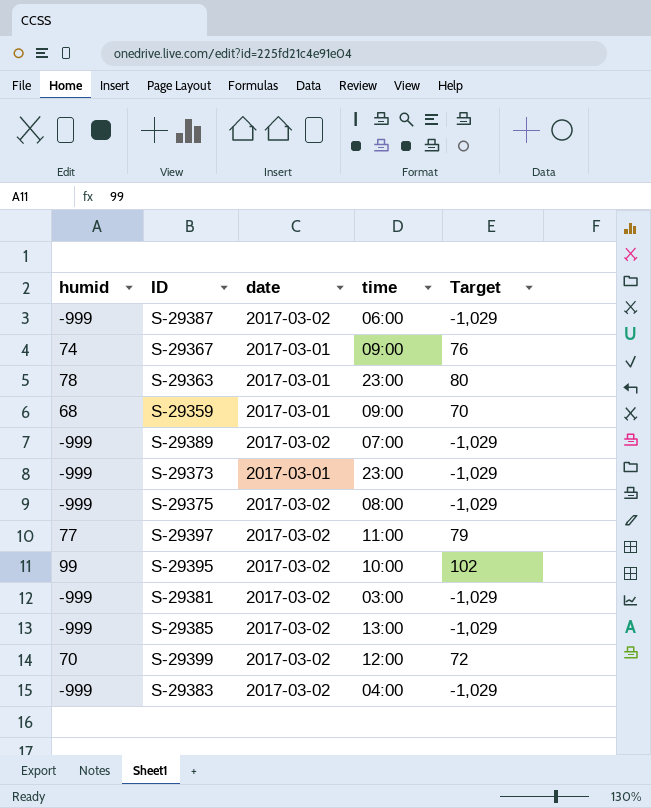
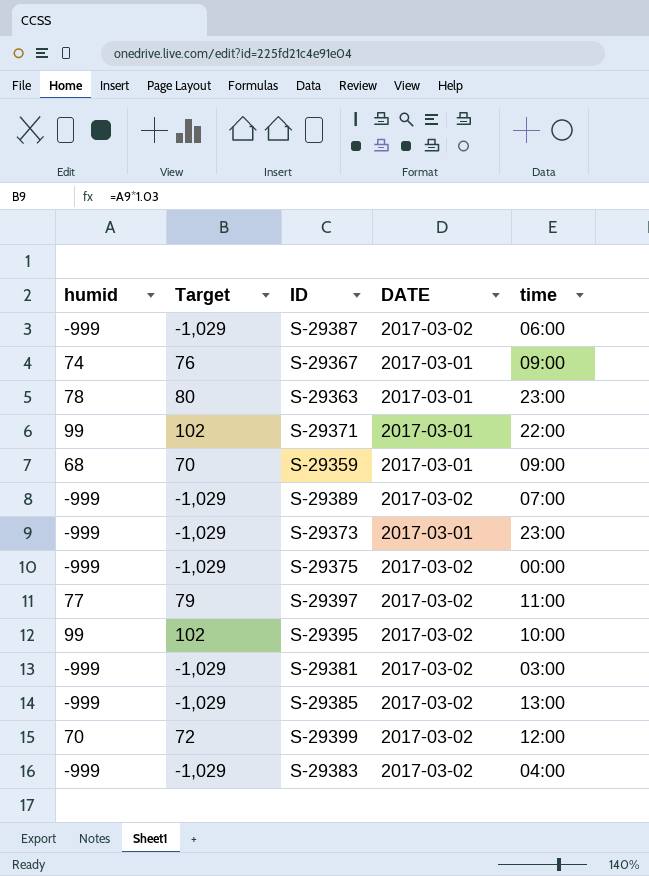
column Target | position: 5 -> 2
column name: date -> DATE
row S-29371: none -> 99 | 102 | 2017-03-01 | 22:00
S-29375 | time: 08:00 -> 00:00

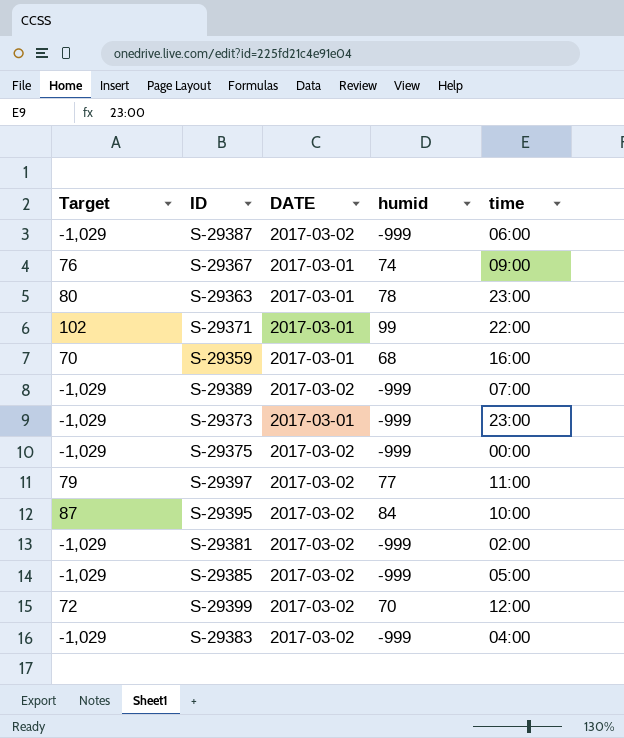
column humid | position: 1 -> 4
S-29359 | time: 09:00 -> 16:00
S-29395 | Target: 102 -> 87
S-29395 | humid: 99 -> 84
S-29381 | time: 03:00 -> 02:00
S-29385 | time: 13:00 -> 05:00

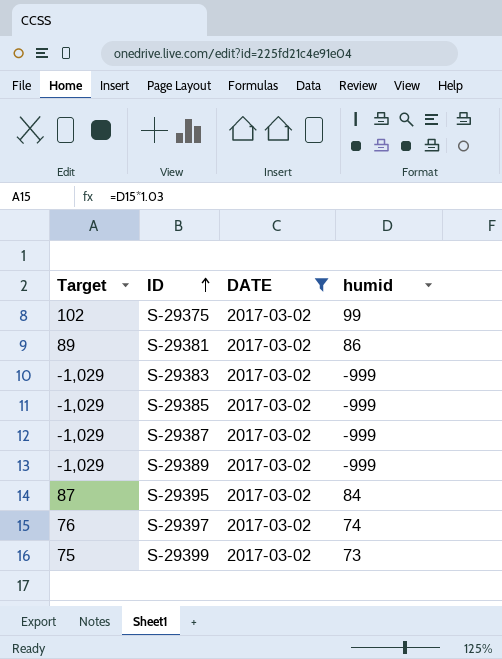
filter: none -> DATE = 2017-03-02
row order: none -> ID ascending
column time | position: 5 -> none
S-29375 | Target: -1,029 -> 102
S-29375 | humid: -999 -> 99
S-29381 | Target: -1,029 -> 89
S-29381 | humid: -999 -> 86
S-29397 | Target: 79 -> 76
S-29397 | humid: 77 -> 74
S-29399 | Target: 72 -> 75
S-29399 | humid: 70 -> 73

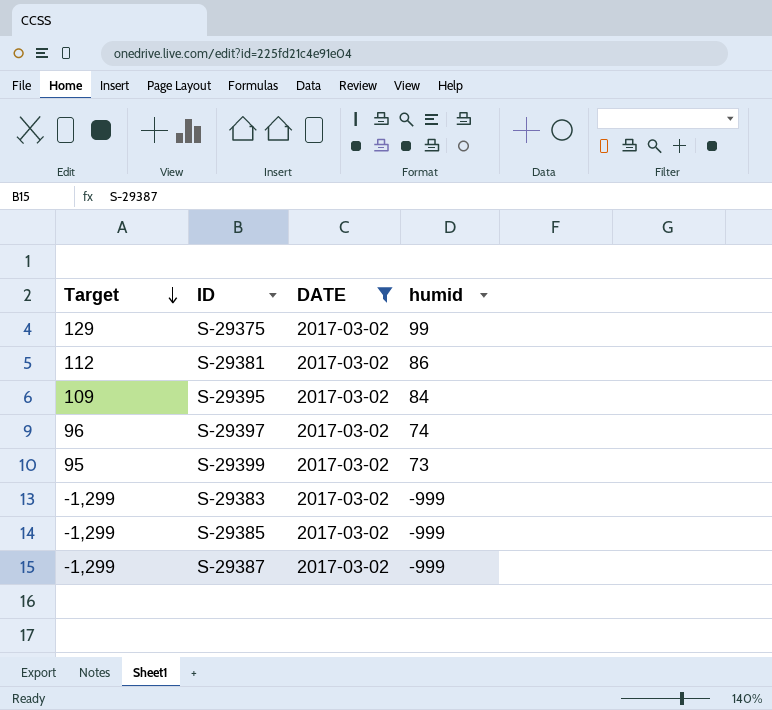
row order: ID ascending -> Target descending
column Target | formula: [humid] * 1.03 -> [humid] * 1.3
row S-29389: -1,029 | 2017-03-02 | -999 -> none

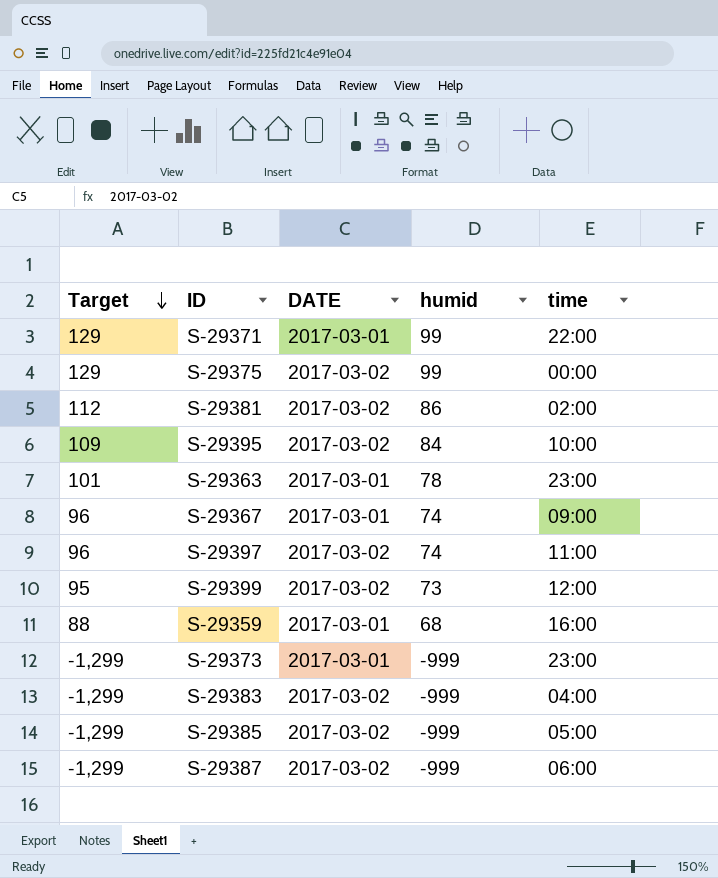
filter: DATE = 2017-03-02 -> none
column time | position: none -> 5

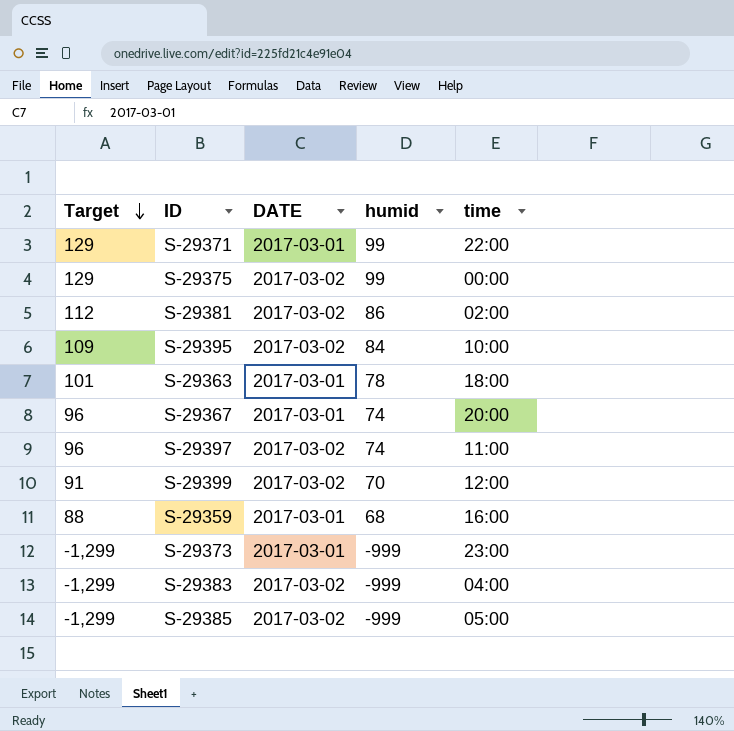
row S-29387: -1,299 | 2017-03-02 | -999 | 06:00 -> none
S-29363 | time: 23:00 -> 18:00
S-29367 | time: 09:00 -> 20:00
S-29399 | Target: 95 -> 91
S-29399 | humid: 73 -> 70

